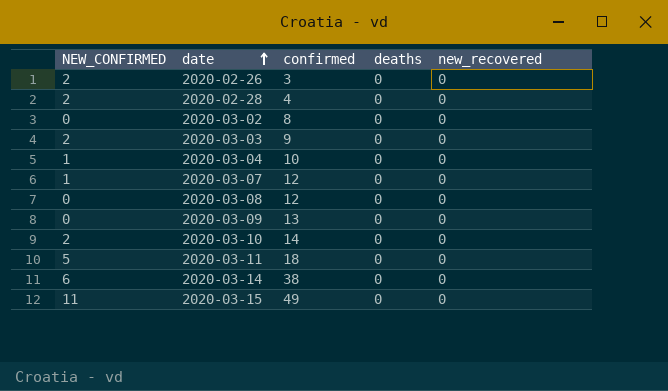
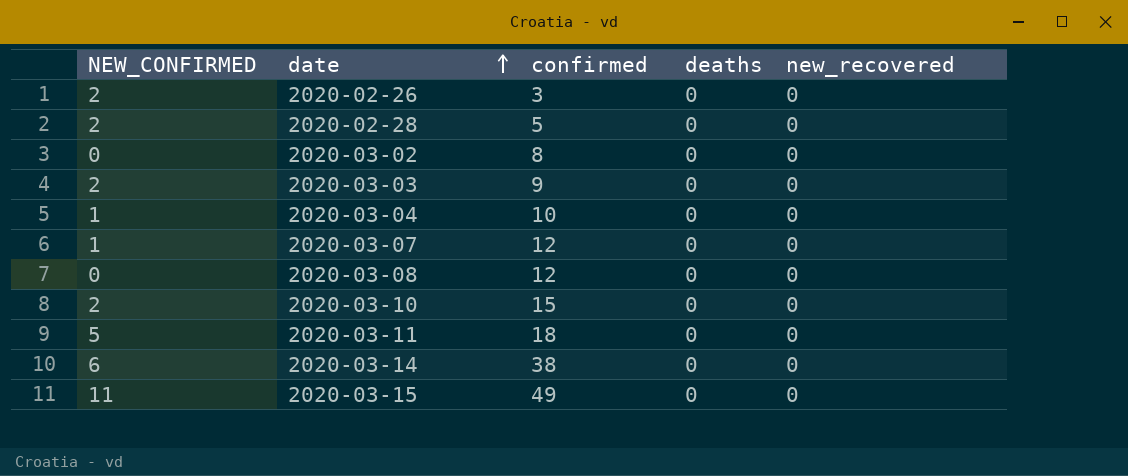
row 2020-03-09: 0 | 13 | 0 | 0 -> none
2020-02-28 | confirmed: 4 -> 5
2020-03-10 | confirmed: 14 -> 15

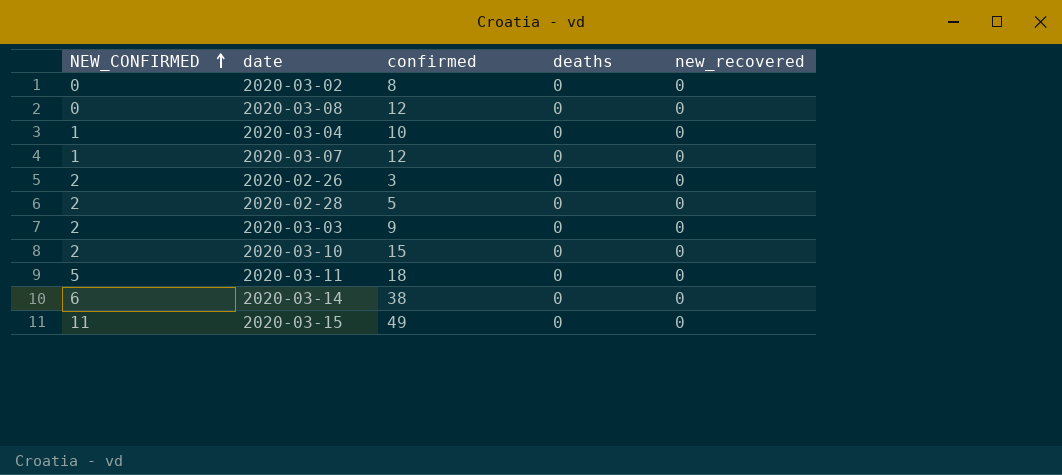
row order: date ascending -> NEW_CONFIRMED ascending

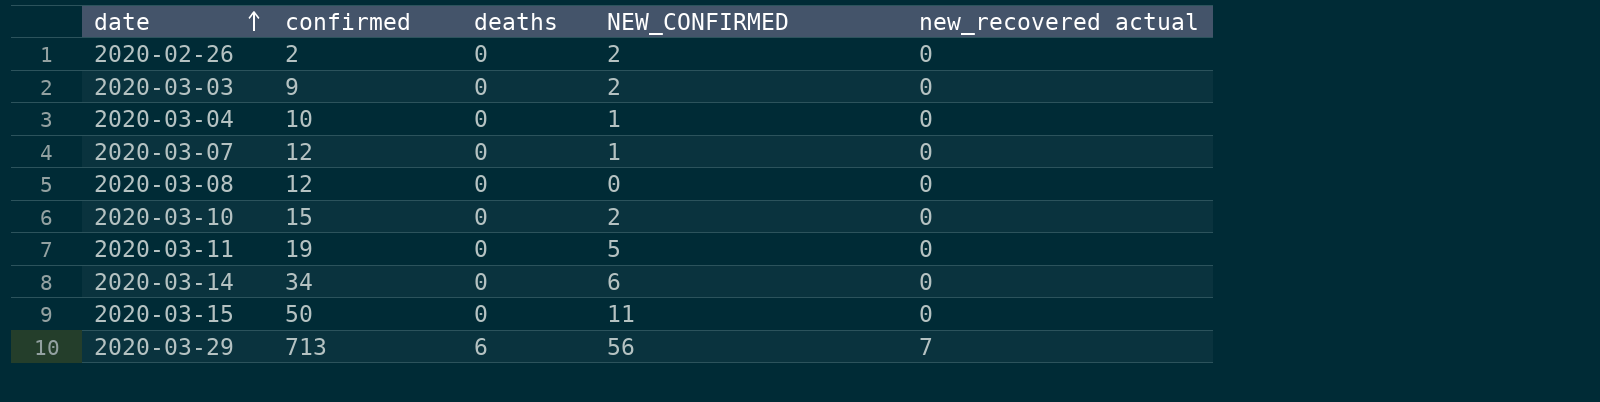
row order: NEW_CONFIRMED ascending -> date ascending
column NEW_CONFIRMED | position: 1 -> 4
column name: new_recovered -> new_recovered actual
row 2020-03-02: 0 | 8 | 0 | 0 -> none
row 2020-02-28: 2 | 5 | 0 | 0 -> none
2020-02-26 | confirmed: 3 -> 2
2020-03-11 | confirmed: 18 -> 19
2020-03-14 | confirmed: 38 -> 34
2020-03-15 | confirmed: 49 -> 50
row 2020-03-29: none -> 713 | 6 | 56 | 7

